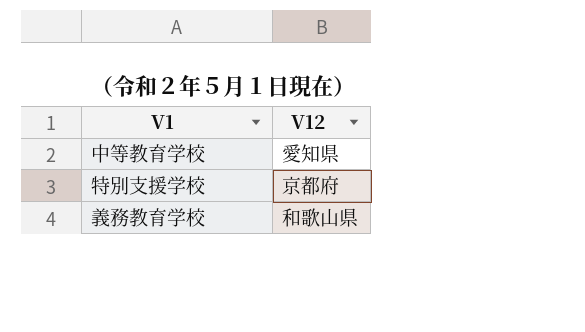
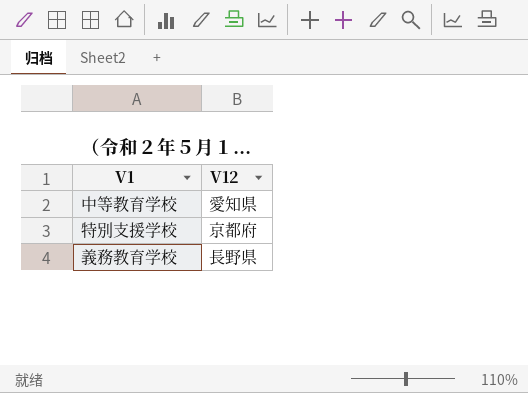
義務教育学校 | V12: 和歌山県 -> 長野県

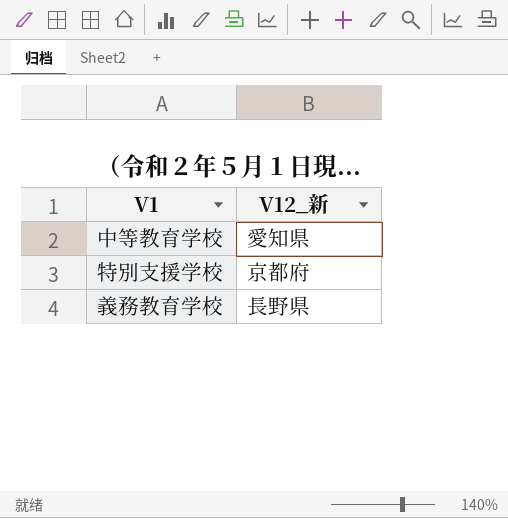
column name: V12 -> V12_新

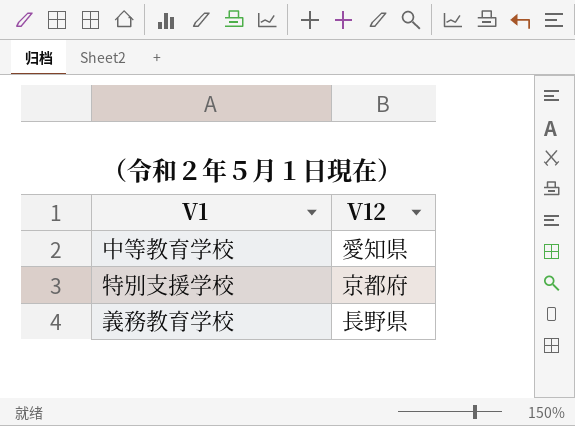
column name: V12_新 -> V12

